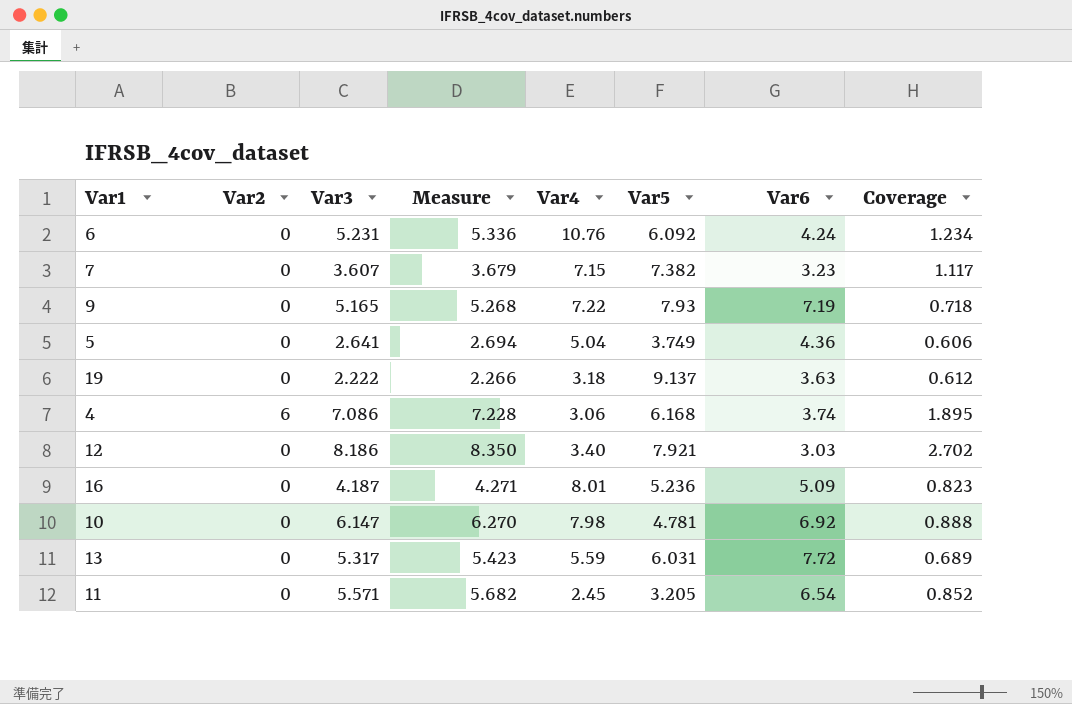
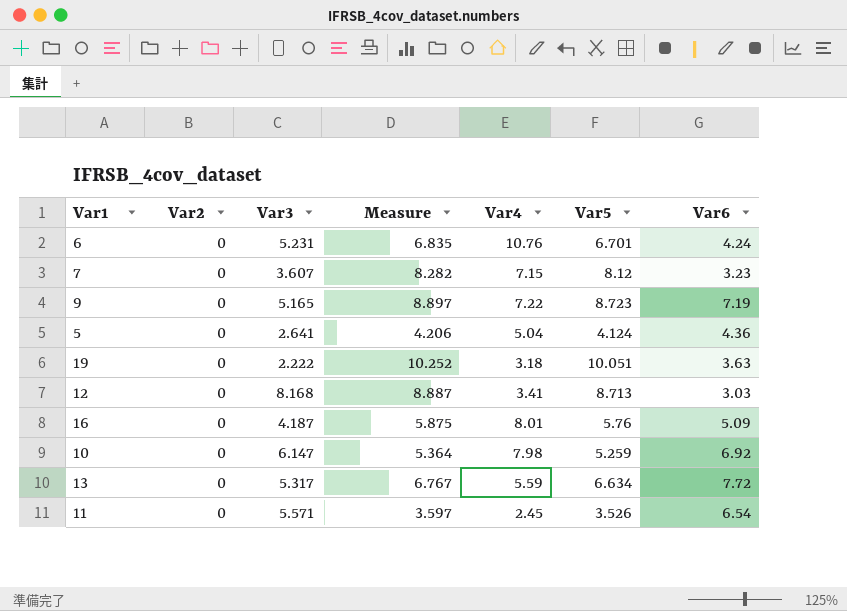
column Coverage | formula: [Var3] / [Var6] -> none
column Measure | formula: [Var3] * 1.02 -> [Var5] * 1.02
row 4: 6 | 7.086 | 7.228 | 3.06 | 6.168 | 3.74 | 1.895 -> none
6 | Var5: 6.092 -> 6.701
7 | Var5: 7.382 -> 8.12
9 | Var5: 7.93 -> 8.723
5 | Var5: 3.749 -> 4.124
19 | Var5: 9.137 -> 10.051
12 | Var3: 8.186 -> 8.168
12 | Var4: 3.40 -> 3.41
12 | Var5: 7.921 -> 8.713
16 | Var5: 5.236 -> 5.76
10 | Var5: 4.781 -> 5.259
13 | Var5: 6.031 -> 6.634
11 | Var5: 3.205 -> 3.526

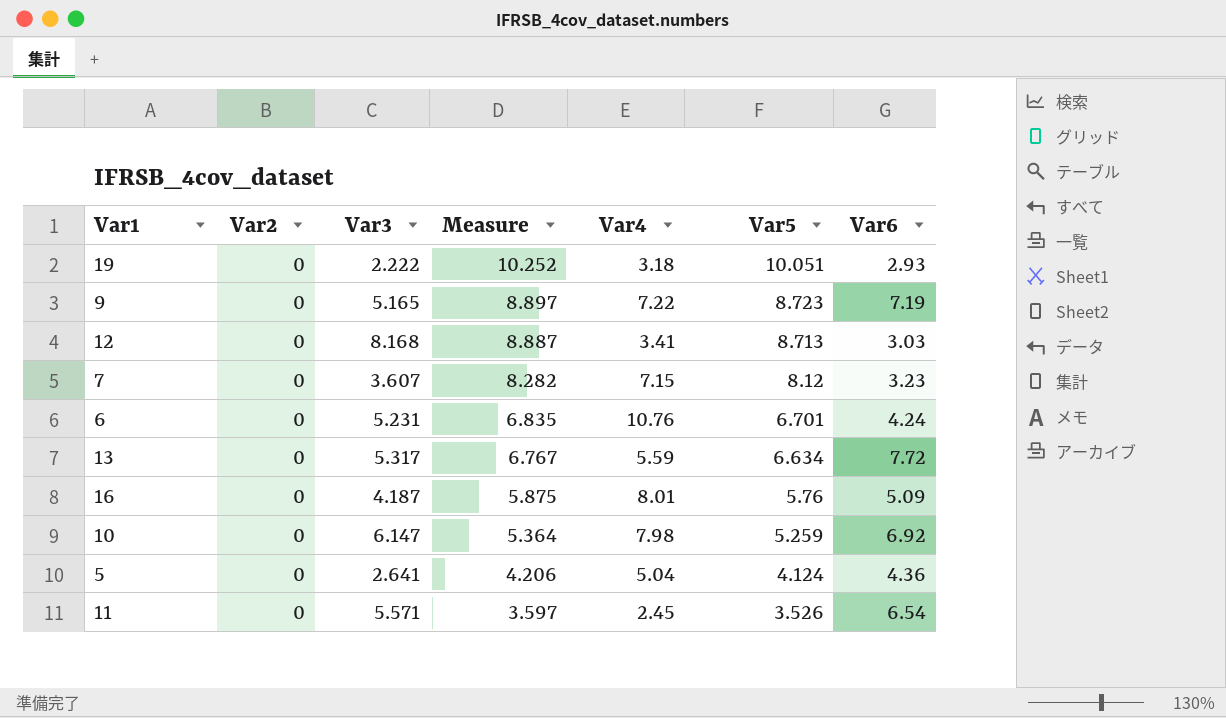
row order: none -> Measure descending
19 | Var6: 3.63 -> 2.93

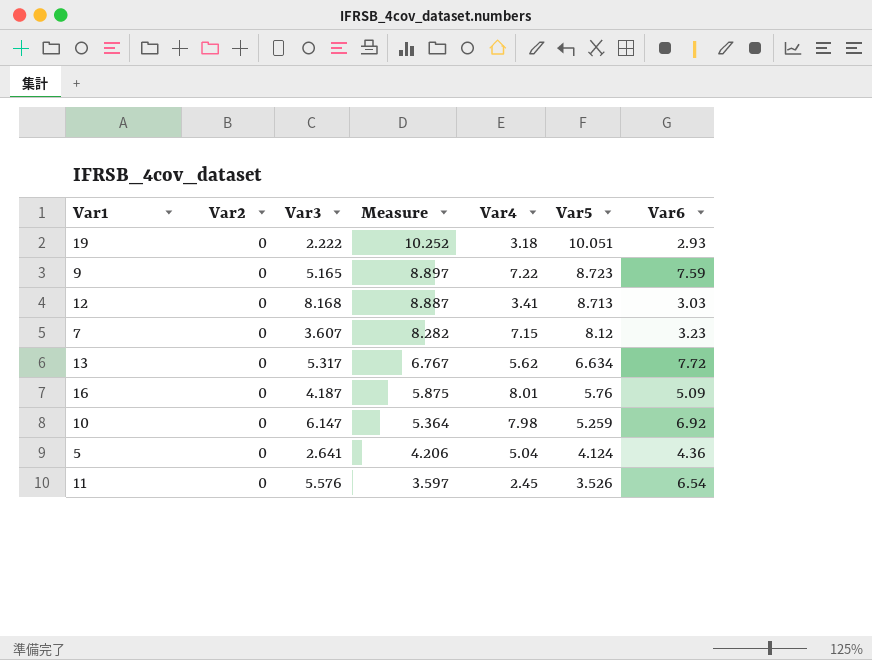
row 6: 0 | 5.231 | 6.835 | 10.76 | 6.701 | 4.24 -> none
9 | Var6: 7.19 -> 7.59
13 | Var4: 5.59 -> 5.62
11 | Var3: 5.571 -> 5.576

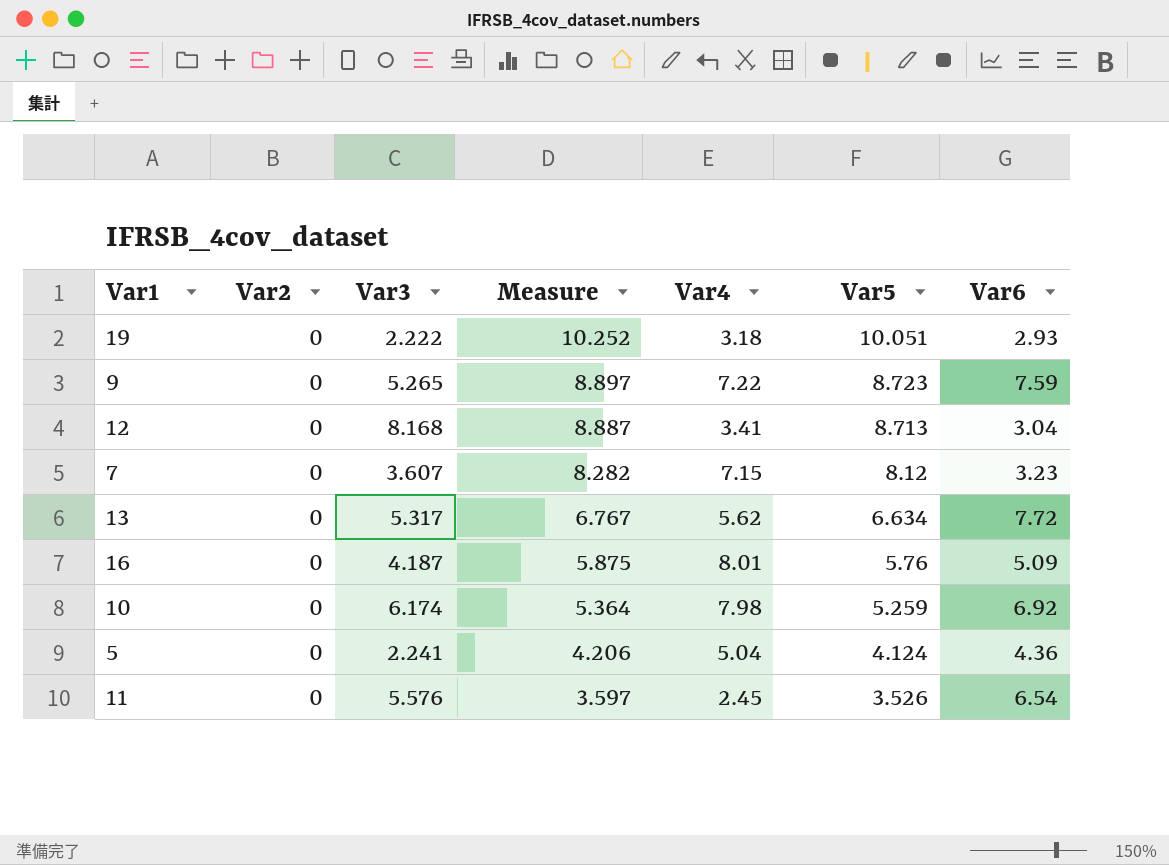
9 | Var3: 5.165 -> 5.265
12 | Var6: 3.03 -> 3.04
10 | Var3: 6.147 -> 6.174
5 | Var3: 2.641 -> 2.241

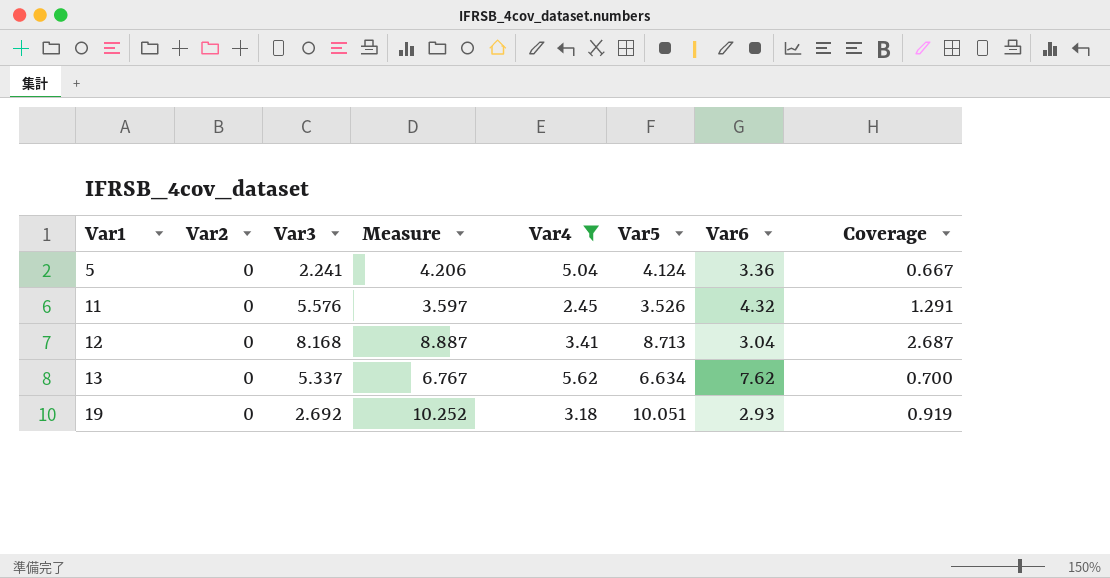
filter: none -> Var4 <= 5.62
row order: Measure descending -> Var1 ascending
column Coverage | formula: none -> [Var3] / [Var6]
5 | Var6: 4.36 -> 3.36
11 | Var6: 6.54 -> 4.32
13 | Var3: 5.317 -> 5.337
13 | Var6: 7.72 -> 7.62
19 | Var3: 2.222 -> 2.692

